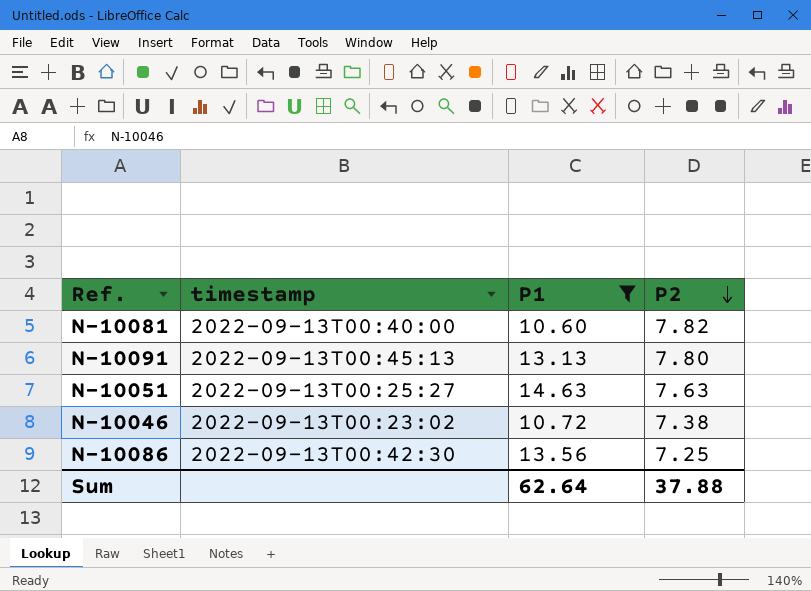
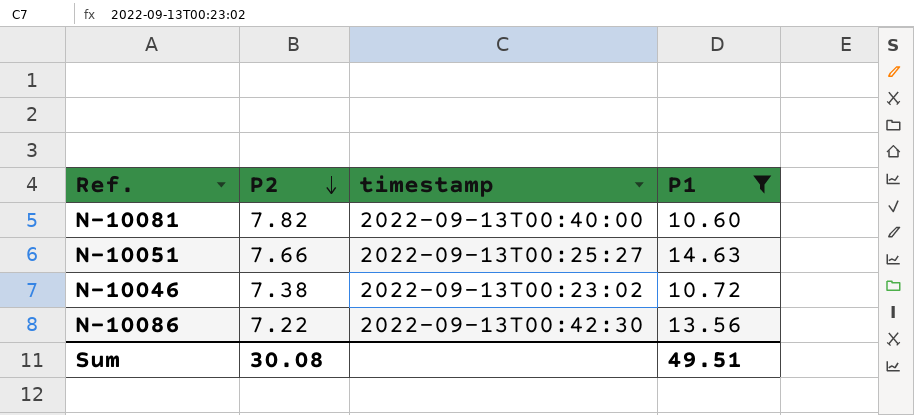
column P2 | position: 4 -> 2
row N-10091: 2022-09-13T00:45:13 | 13.13 | 7.80 -> none
N-10051 | P2: 7.63 -> 7.66
N-10086 | P2: 7.25 -> 7.22
Sum | P2: 37.88 -> 30.08
Sum | P1: 62.64 -> 49.51

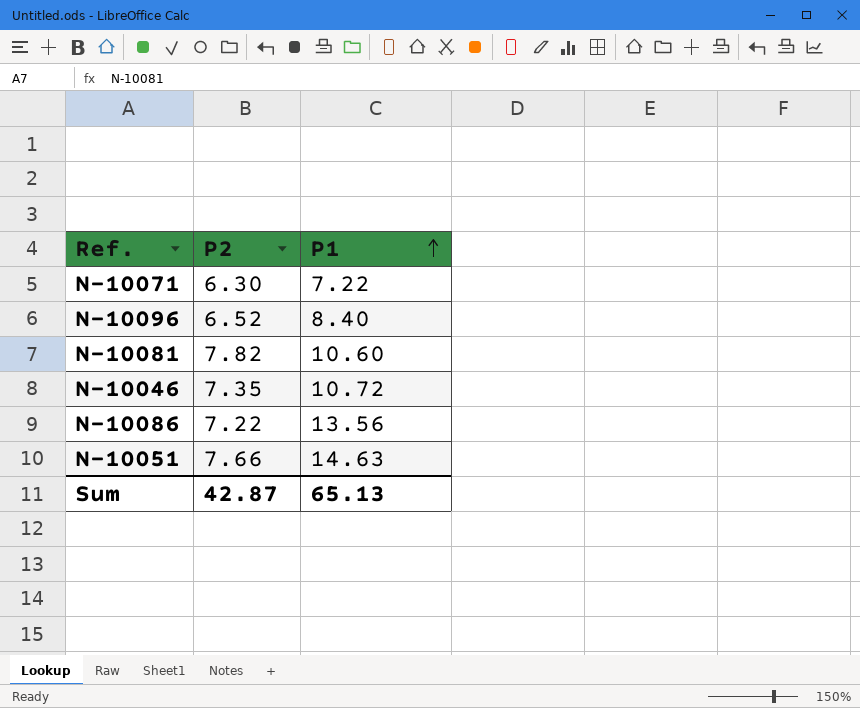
filter: P1 >= 10.60 -> none
row order: P2 descending -> P1 ascending
column timestamp | position: 3 -> none
N-10046 | P2: 7.38 -> 7.35
Sum | P2: 30.08 -> 42.87
Sum | P1: 49.51 -> 65.13

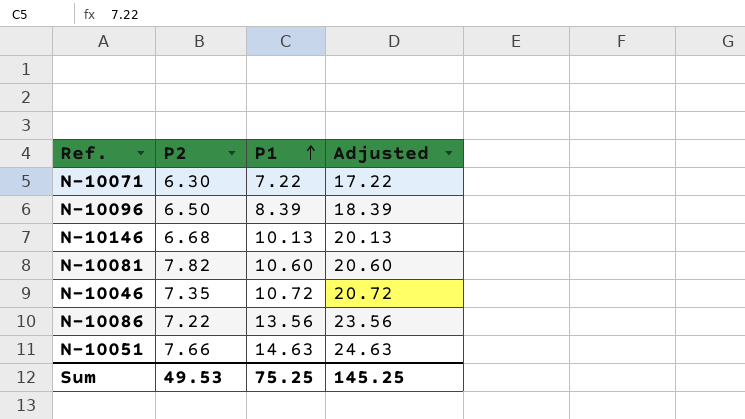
column Adjusted | formula: none -> [P1] + 10
N-10096 | P2: 6.52 -> 6.50
N-10096 | P1: 8.40 -> 8.39
row N-10146: none -> 6.68 | 10.13 | 20.13
Sum | P2: 42.87 -> 49.53
Sum | P1: 65.13 -> 75.25

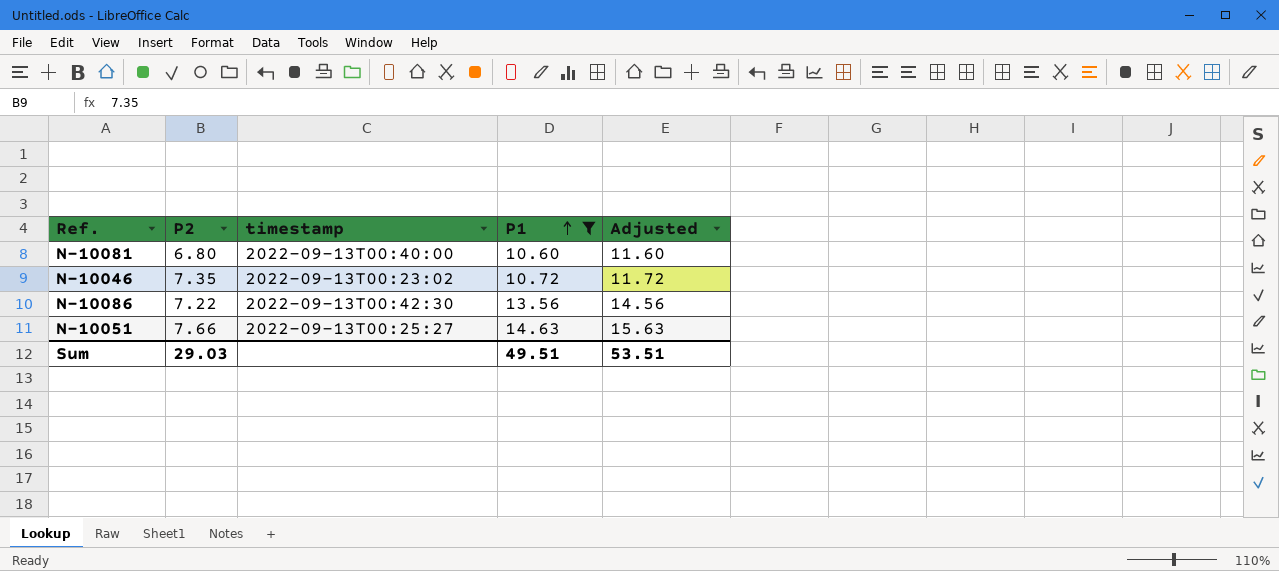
filter: none -> P1 >= 10.60
column timestamp | position: none -> 3
column Adjusted | formula: [P1] + 10 -> [P1] + 1
N-10081 | P2: 7.82 -> 6.80
Sum | P2: 49.53 -> 29.03
Sum | P1: 75.25 -> 49.51
Sum | Adjusted: 145.25 -> 53.51

